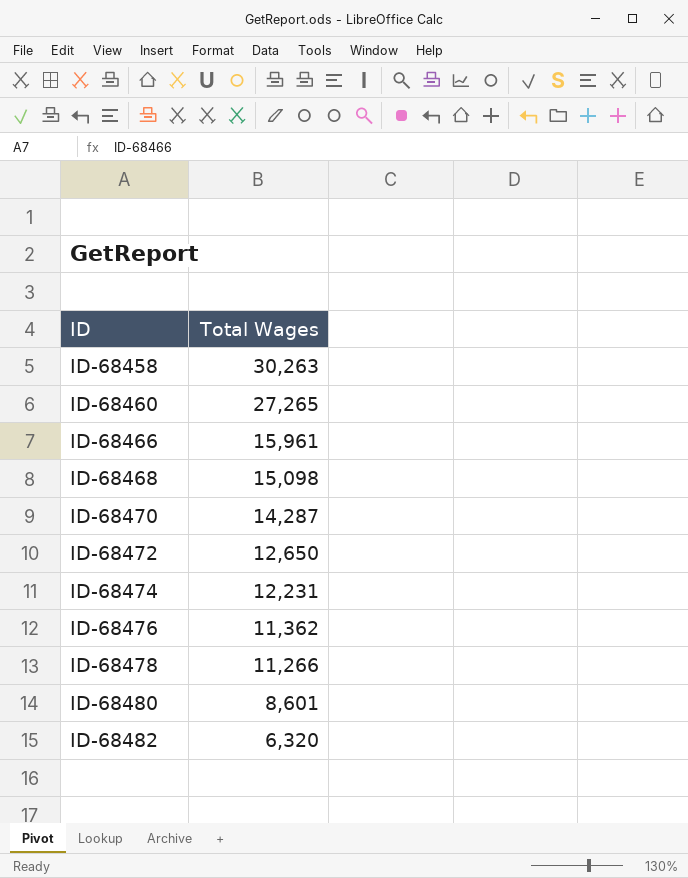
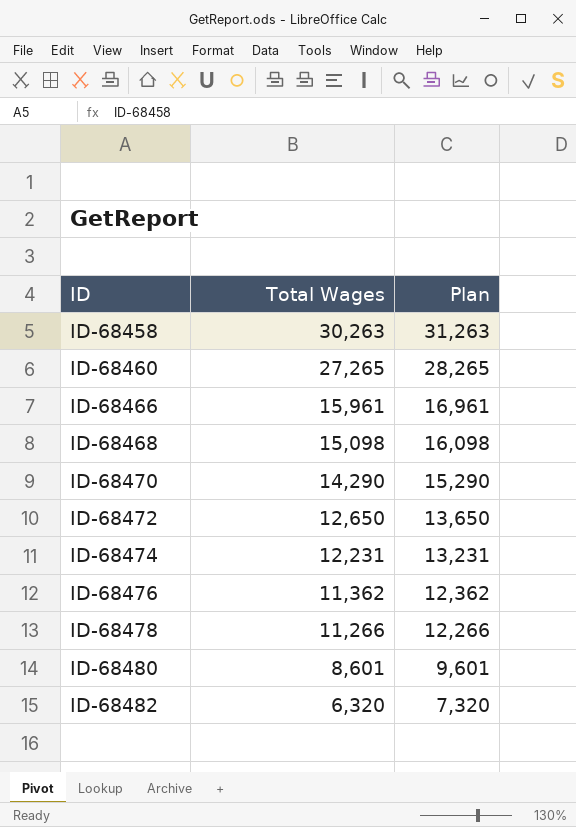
column Plan | formula: none -> [Total Wages] + 1000
ID-68470 | Total Wages: 14,287 -> 14,290

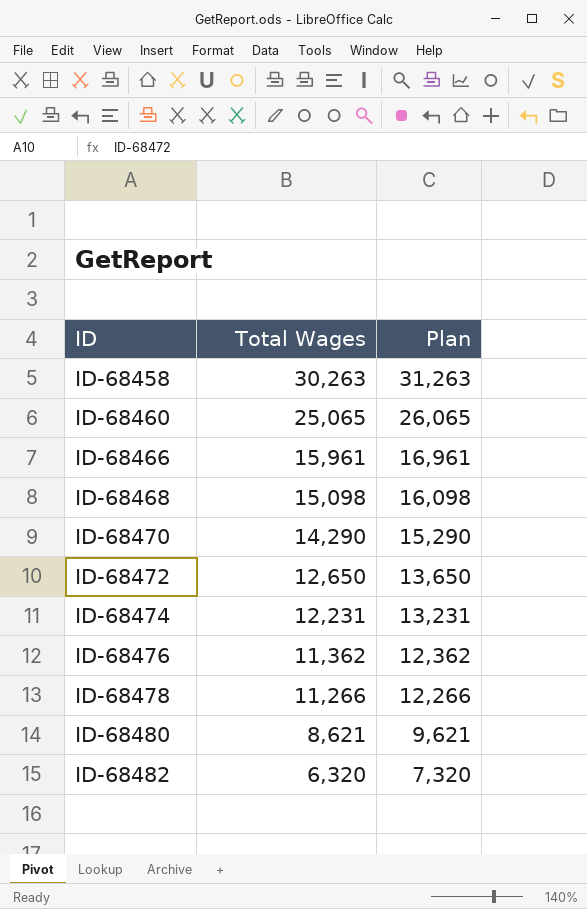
ID-68460 | Total Wages: 27,265 -> 25,065
ID-68460 | Plan: 28,265 -> 26,065
ID-68480 | Total Wages: 8,601 -> 8,621
ID-68480 | Plan: 9,601 -> 9,621

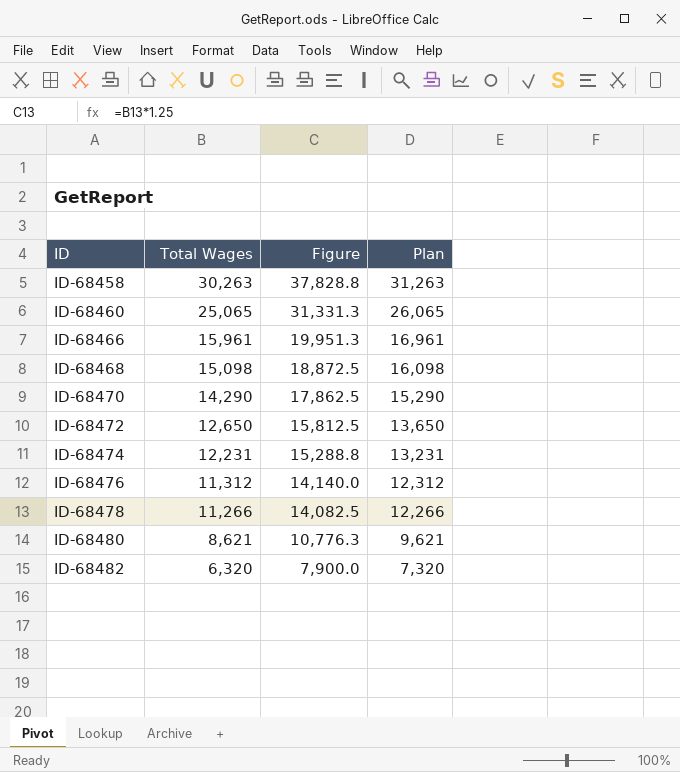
column Figure | formula: none -> [Total Wages] * 1.25
ID-68476 | Total Wages: 11,362 -> 11,312
ID-68476 | Plan: 12,362 -> 12,312

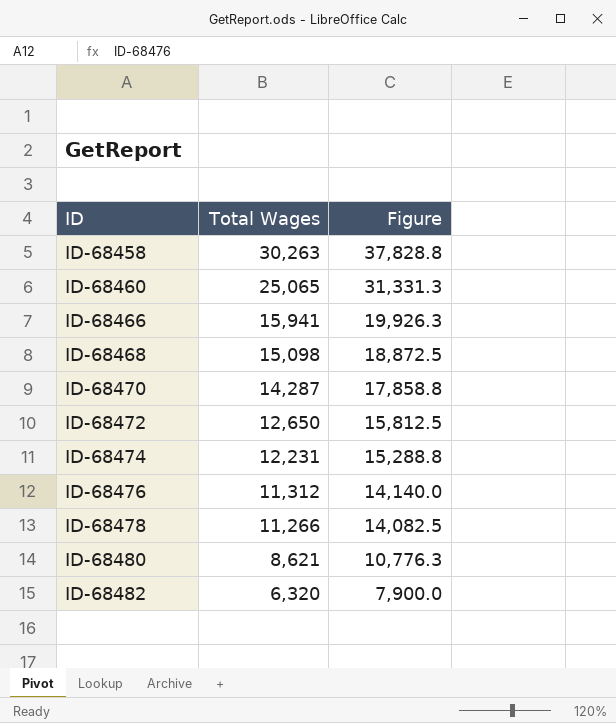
column Plan | formula: [Total Wages] + 1000 -> none
ID-68466 | Total Wages: 15,961 -> 15,941
ID-68466 | Figure: 19,951.3 -> 19,926.3
ID-68470 | Total Wages: 14,290 -> 14,287
ID-68470 | Figure: 17,862.5 -> 17,858.8

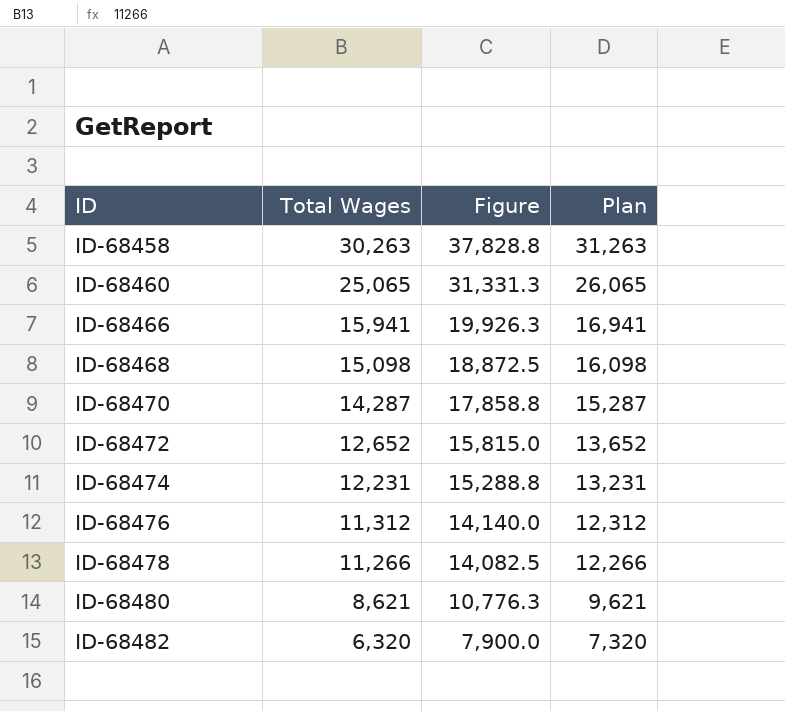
column Plan | formula: none -> [Total Wages] + 1000
ID-68472 | Total Wages: 12,650 -> 12,652
ID-68472 | Figure: 15,812.5 -> 15,815.0

